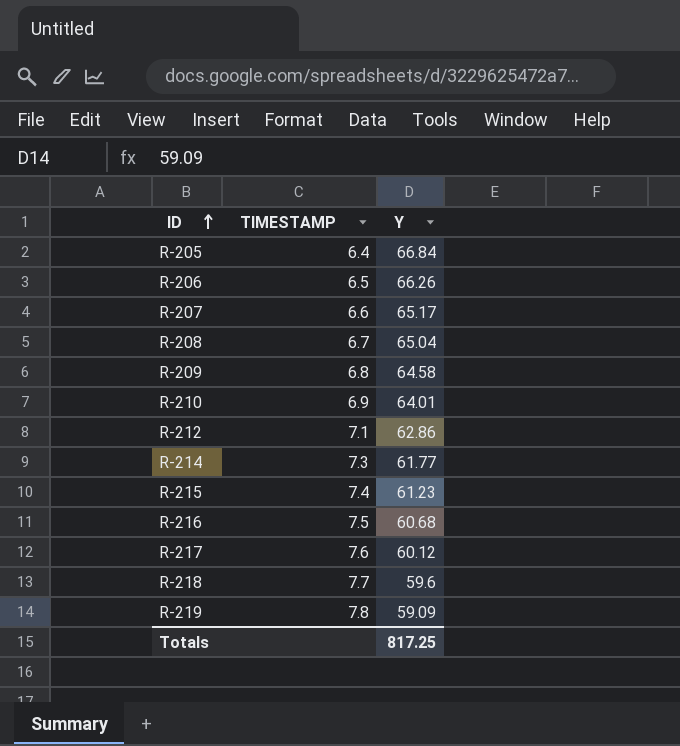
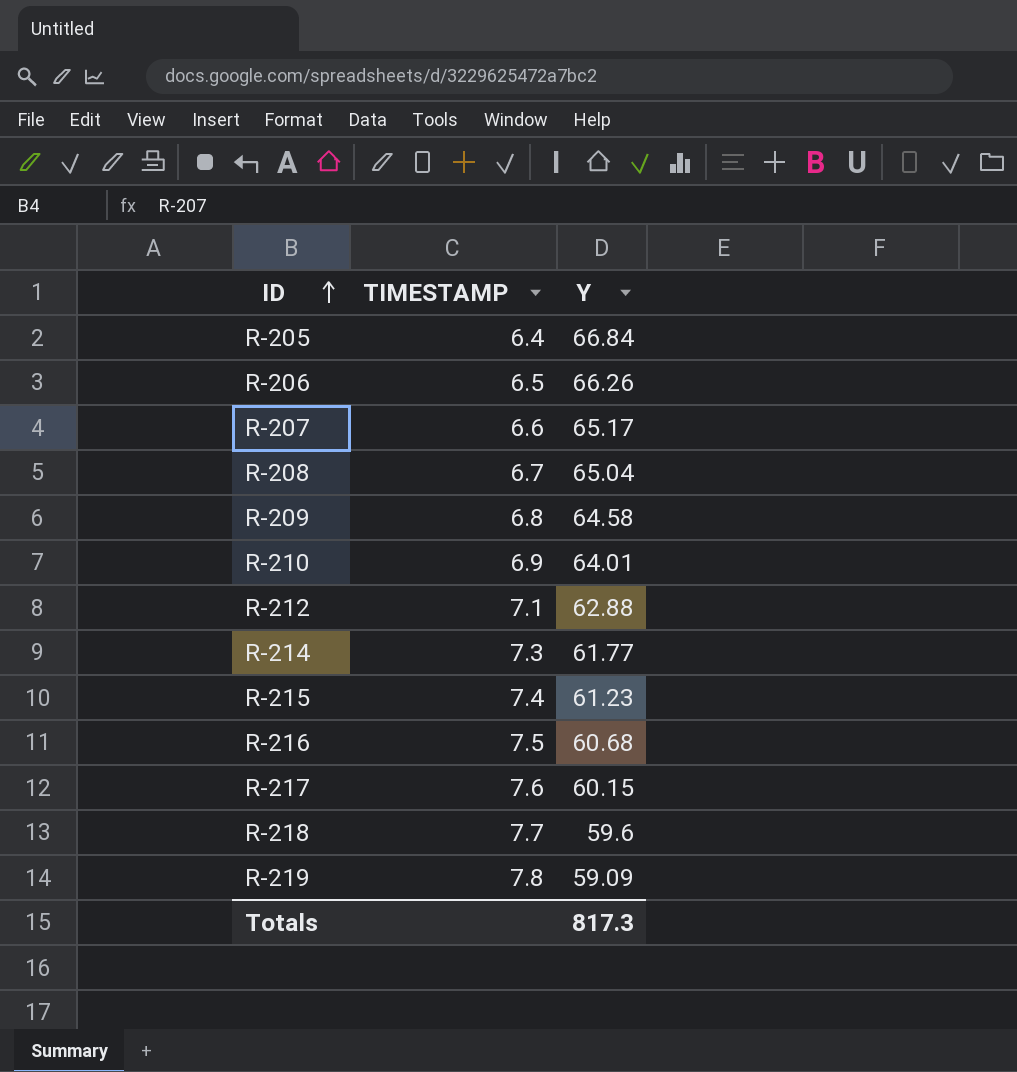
R-212 | Y: 62.86 -> 62.88
R-217 | Y: 60.12 -> 60.15
Totals | Y: 817.25 -> 817.3

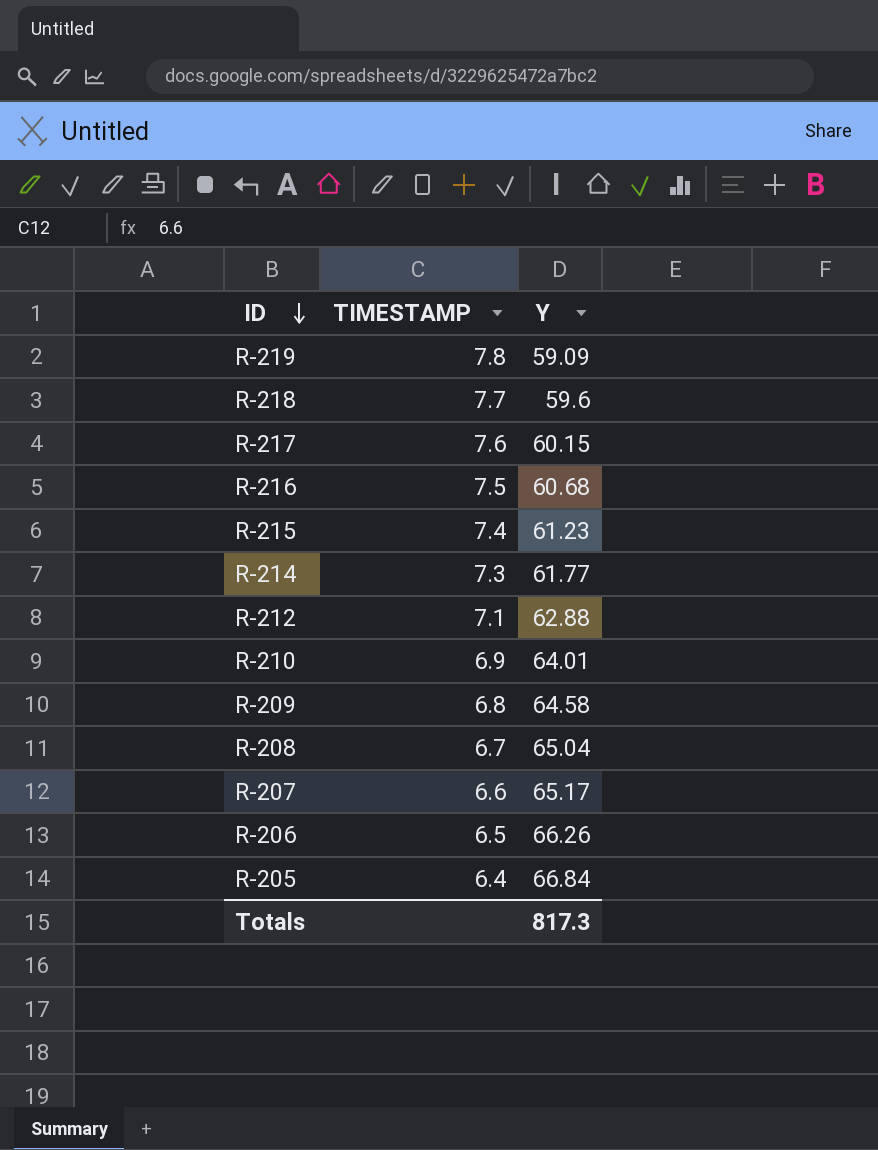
row order: ID ascending -> ID descending

